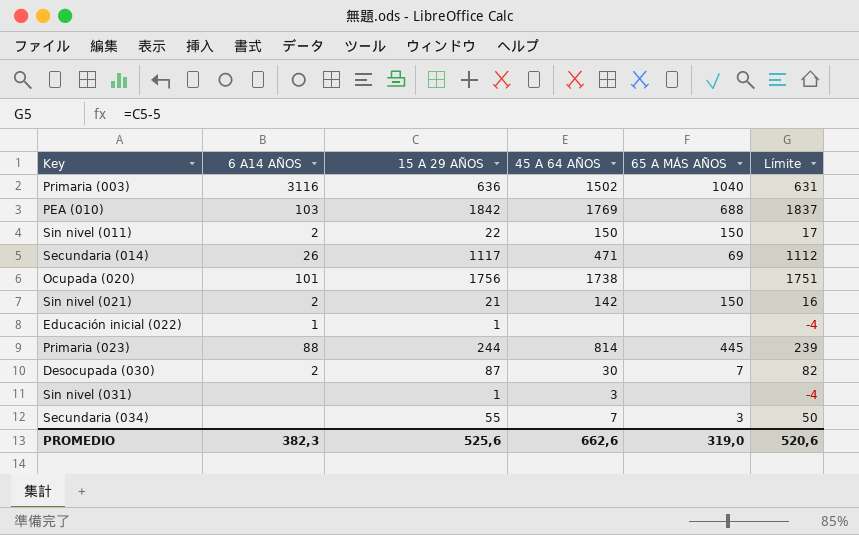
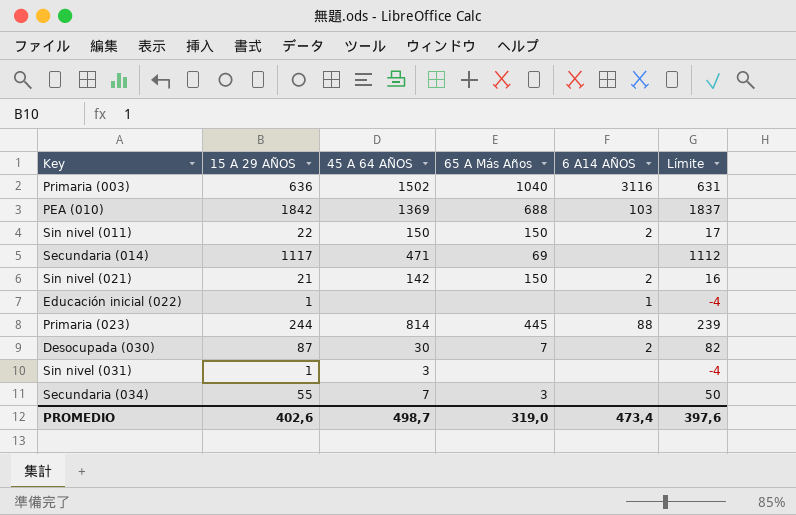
column name: 65 A MÁS AÑOS -> 65 A Más Años
column 6 A14 AÑOS | position: 2 -> 5
row Ocupada (020): 101 | 1756 | 1738 | none | 1751 -> none
PEA (010) | 45 A 64 AÑOS: 1769 -> 1369
Secundaria (014) | 6 A14 AÑOS: 26 -> none
PROMEDIO | 15 A 29 AÑOS: 525,6 -> 402,6
PROMEDIO | 45 A 64 AÑOS: 662,6 -> 498,7
PROMEDIO | 6 A14 AÑOS: 382,3 -> 473,4
PROMEDIO | Límite: 520,6 -> 397,6

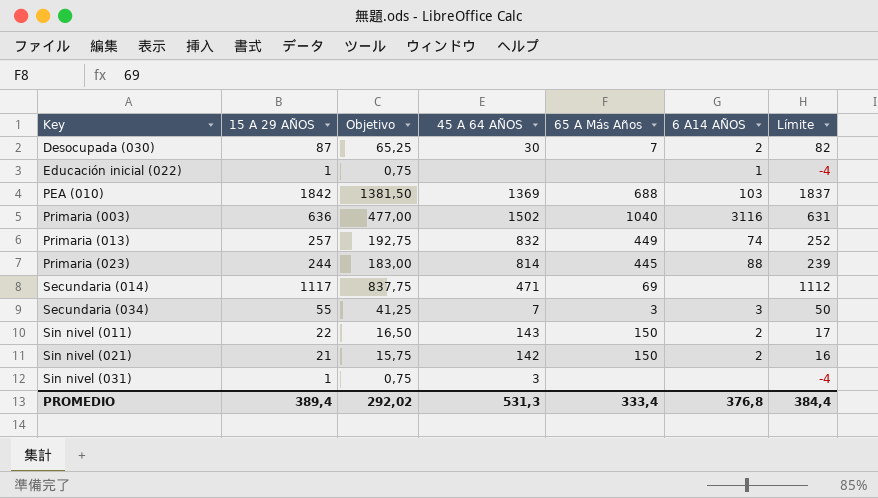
row order: none -> Key ascending
column Objetivo | formula: none -> [15 A 29 AÑOS] * 0,75
row Primaria (013): none -> 257 | 192,75 | 832 | 449 | 74 | 252
Secundaria (034) | 6 A14 AÑOS: none -> 3
Sin nivel (011) | 45 A 64 AÑOS: 150 -> 143
PROMEDIO | 15 A 29 AÑOS: 402,6 -> 389,4
PROMEDIO | 45 A 64 AÑOS: 498,7 -> 531,3
PROMEDIO | 65 A Más Años: 319,0 -> 333,4
PROMEDIO | 6 A14 AÑOS: 473,4 -> 376,8
PROMEDIO | Límite: 397,6 -> 384,4

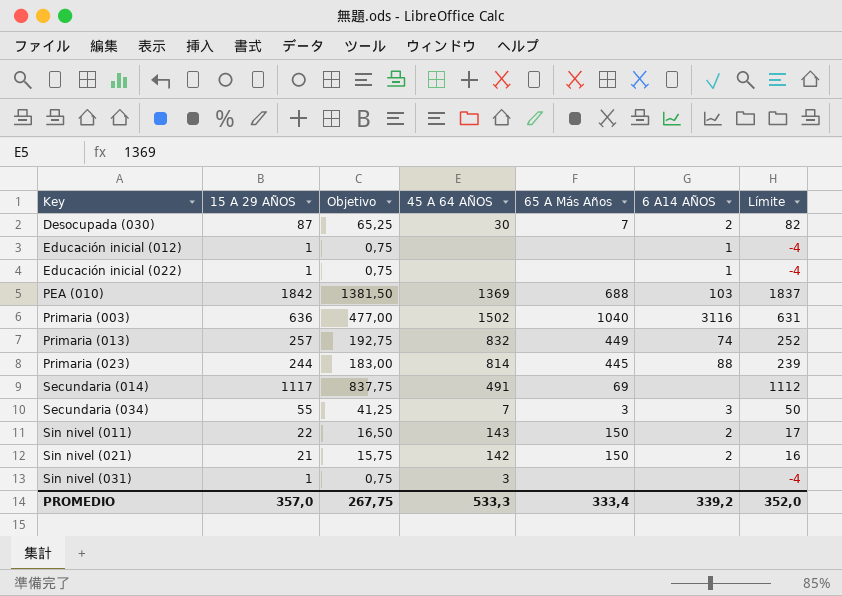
row Educación inicial (012): none -> 1 | 0,75 | none | none | 1 | -4
Secundaria (014) | 45 A 64 AÑOS: 471 -> 491
PROMEDIO | 15 A 29 AÑOS: 389,4 -> 357,0
PROMEDIO | Objetivo: 292,02 -> 267,75
PROMEDIO | 45 A 64 AÑOS: 531,3 -> 533,3
PROMEDIO | 6 A14 AÑOS: 376,8 -> 339,2
PROMEDIO | Límite: 384,4 -> 352,0

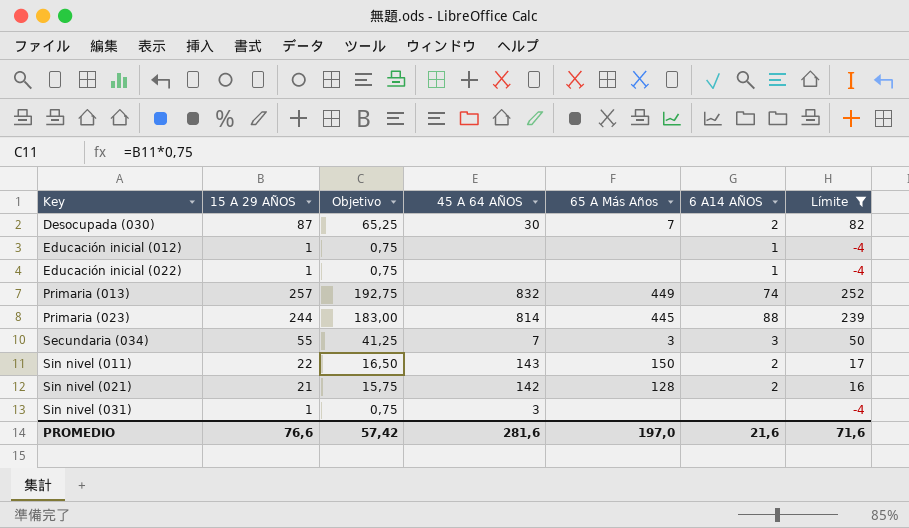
filter: none -> Límite <= 252
Sin nivel (021) | 65 A Más Años: 150 -> 128
PROMEDIO | 15 A 29 AÑOS: 357,0 -> 76,6
PROMEDIO | Objetivo: 267,75 -> 57,42
PROMEDIO | 45 A 64 AÑOS: 533,3 -> 281,6
PROMEDIO | 65 A Más Años: 333,4 -> 197,0
PROMEDIO | 6 A14 AÑOS: 339,2 -> 21,6
PROMEDIO | Límite: 352,0 -> 71,6

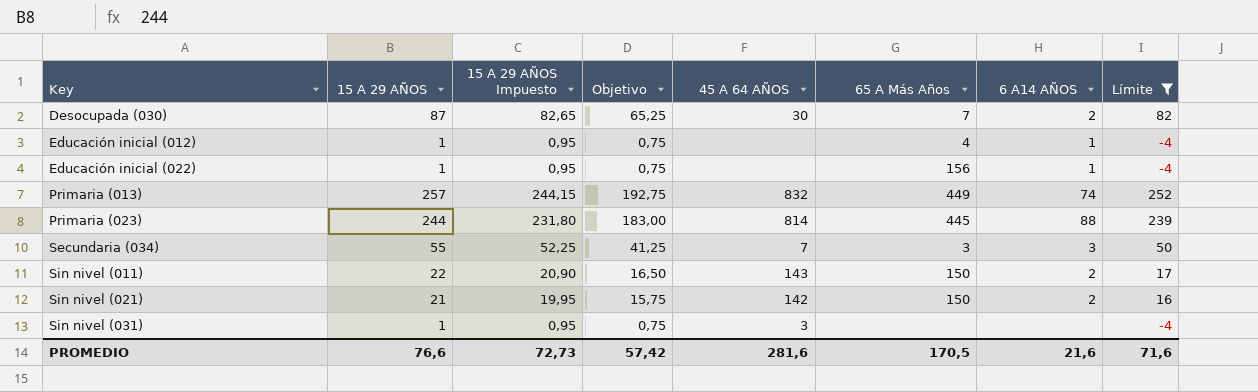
column 15 A 29 AÑOS Impuesto | formula: none -> [15 A 29 AÑOS] * 0,95
Educación inicial (012) | 65 A Más Años: none -> 4
Educación inicial (022) | 65 A Más Años: none -> 156
Sin nivel (021) | 65 A Más Años: 128 -> 150
PROMEDIO | 65 A Más Años: 197,0 -> 170,5

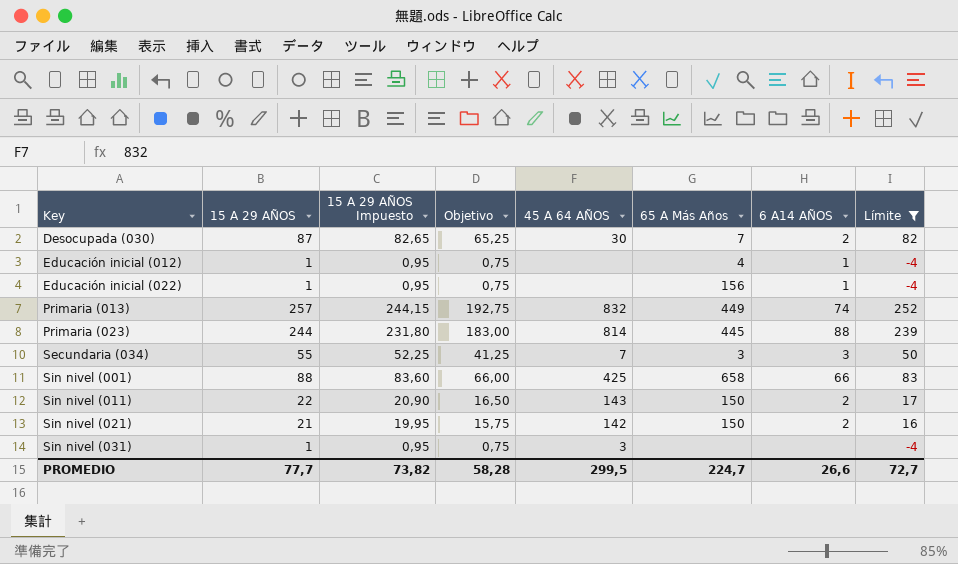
row Sin nivel (001): none -> 88 | 83,60 | 66,00 | 425 | 658 | 66 | 83
PROMEDIO | 15 A 29 AÑOS: 76,6 -> 77,7
PROMEDIO | 15 A 29 AÑOS Impuesto: 72,73 -> 73,82
PROMEDIO | Objetivo: 57,42 -> 58,28
PROMEDIO | 45 A 64 AÑOS: 281,6 -> 299,5
PROMEDIO | 65 A Más Años: 170,5 -> 224,7
PROMEDIO | 6 A14 AÑOS: 21,6 -> 26,6
PROMEDIO | Límite: 71,6 -> 72,7

